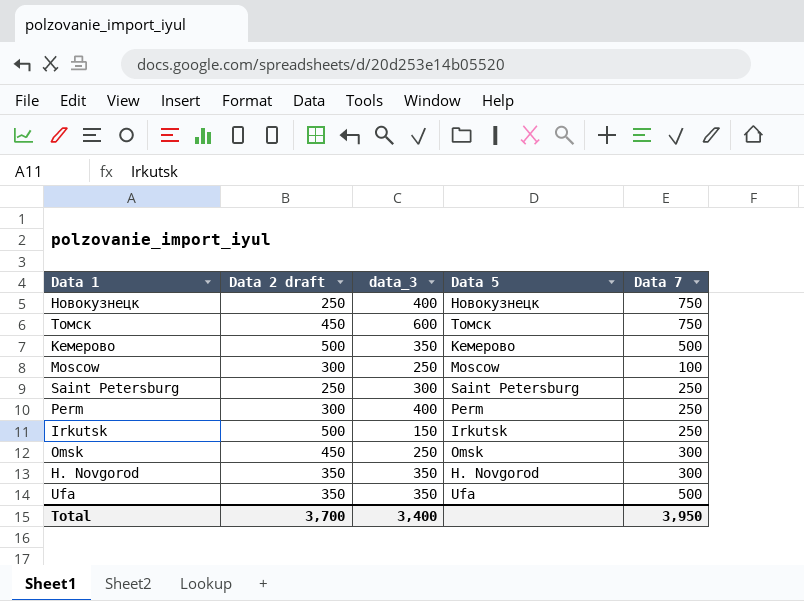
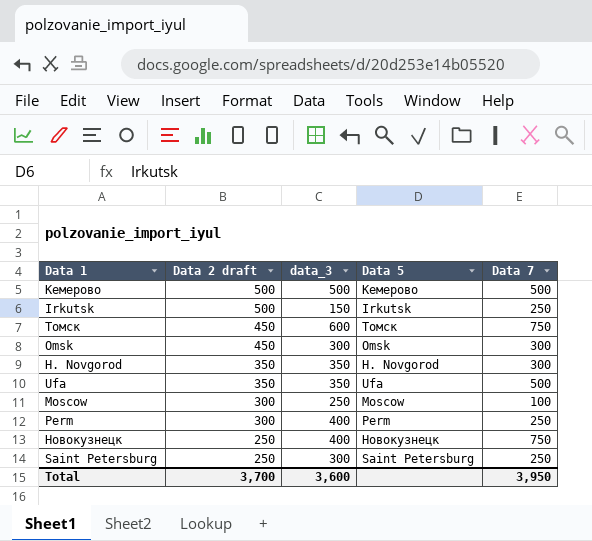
row order: none -> Data 2 draft descending
Кемерово | data_3: 350 -> 500
Omsk | data_3: 250 -> 300
Total | data_3: 3,400 -> 3,600

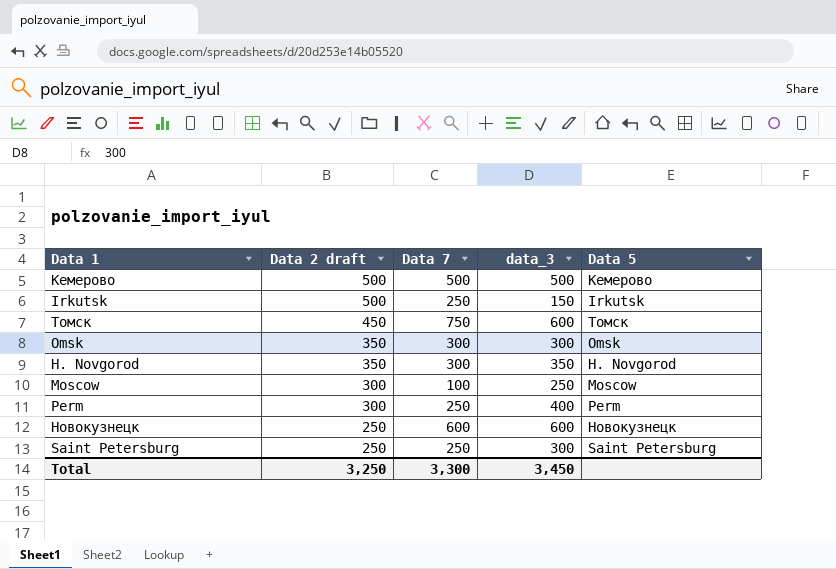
column Data 7 | position: 5 -> 3
row Ufa: 350 | 350 | Ufa | 500 -> none
Omsk | Data 2 draft: 450 -> 350
Новокузнецк | Data 7: 750 -> 600
Новокузнецк | data_3: 400 -> 600
Total | Data 2 draft: 3,700 -> 3,250
Total | Data 7: 3,950 -> 3,300
Total | data_3: 3,600 -> 3,450

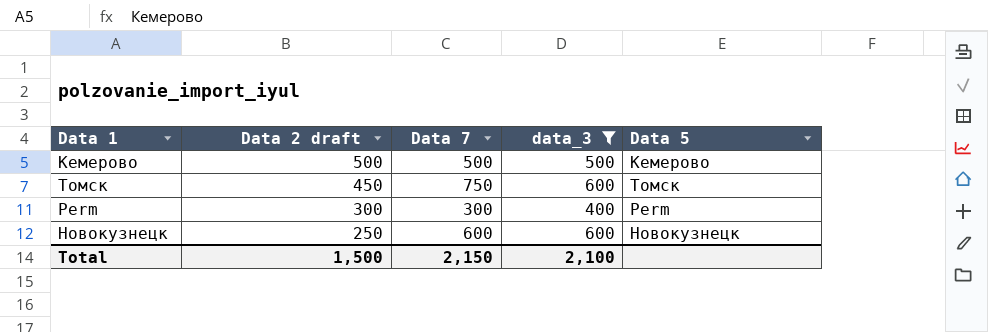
filter: none -> data_3 >= 400
Perm | Data 7: 250 -> 300
Total | Data 2 draft: 3,250 -> 1,500
Total | Data 7: 3,300 -> 2,150
Total | data_3: 3,450 -> 2,100

